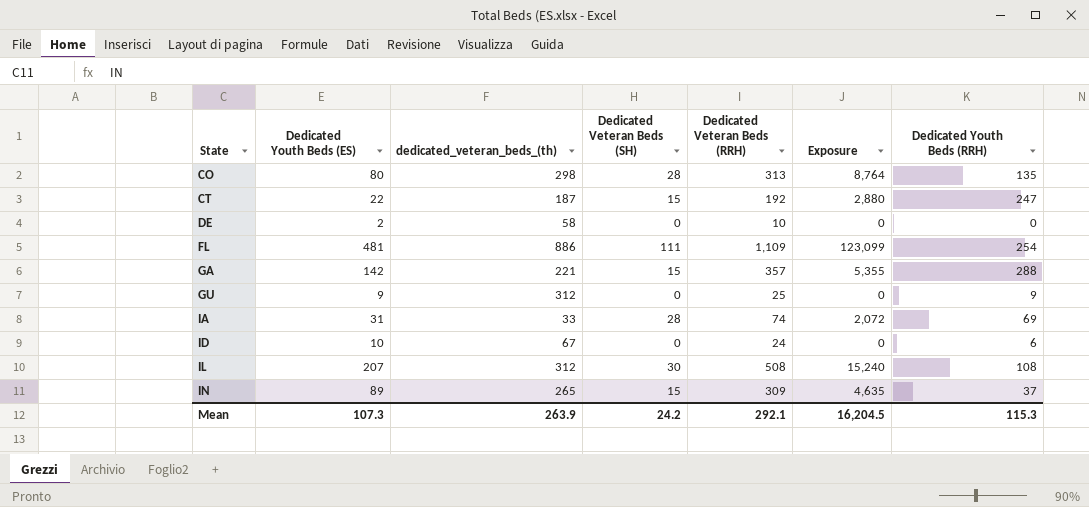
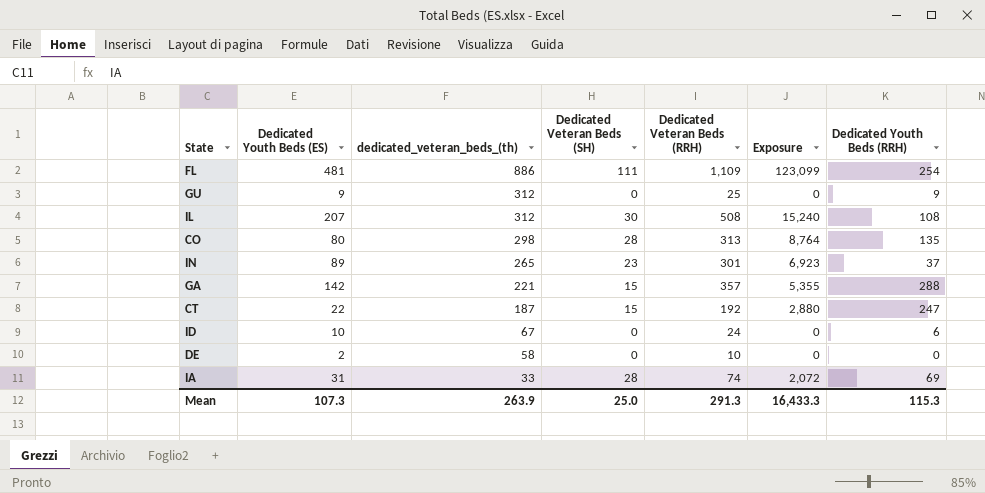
row order: State ascending -> dedicated_veteran_beds_(th) descending
IN | Dedicated Veteran Beds (SH): 15 -> 23
IN | Dedicated Veteran Beds (RRH): 309 -> 301
IN | Exposure: 4,635 -> 6,923
Mean | Dedicated Veteran Beds (SH): 24.2 -> 25.0
Mean | Dedicated Veteran Beds (RRH): 292.1 -> 291.3
Mean | Exposure: 16,204.5 -> 16,433.3

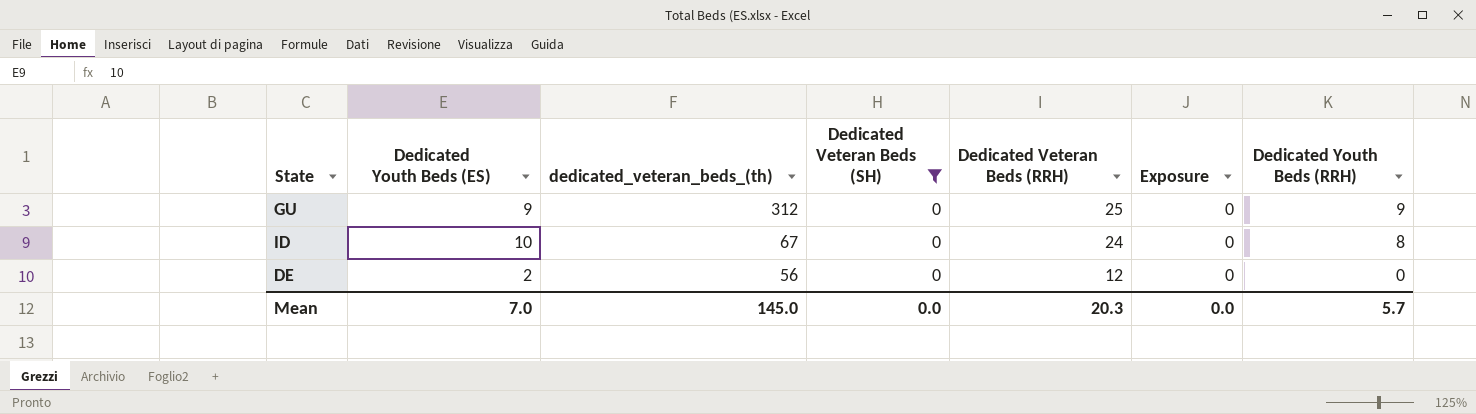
filter: none -> Dedicated Veteran Beds (SH) = 0
ID | Dedicated Youth Beds (RRH): 6 -> 8
DE | dedicated_veteran_beds_(th): 58 -> 56
DE | Dedicated Veteran Beds (RRH): 10 -> 12
Mean | Dedicated Youth Beds (ES): 107.3 -> 7.0
Mean | dedicated_veteran_beds_(th): 263.9 -> 145.0
Mean | Dedicated Veteran Beds (SH): 25.0 -> 0.0
Mean | Dedicated Veteran Beds (RRH): 291.3 -> 20.3
Mean | Exposure: 16,433.3 -> 0.0
Mean | Dedicated Youth Beds (RRH): 115.3 -> 5.7

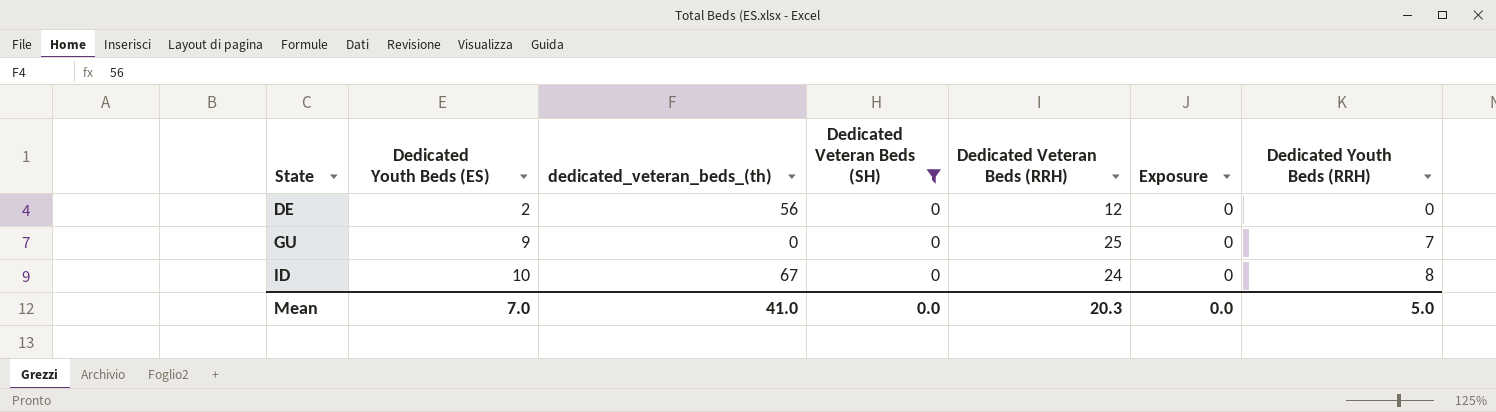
row order: dedicated_veteran_beds_(th) descending -> State ascending
GU | dedicated_veteran_beds_(th): 312 -> 0
GU | Dedicated Youth Beds (RRH): 9 -> 7
Mean | dedicated_veteran_beds_(th): 145.0 -> 41.0
Mean | Dedicated Youth Beds (RRH): 5.7 -> 5.0

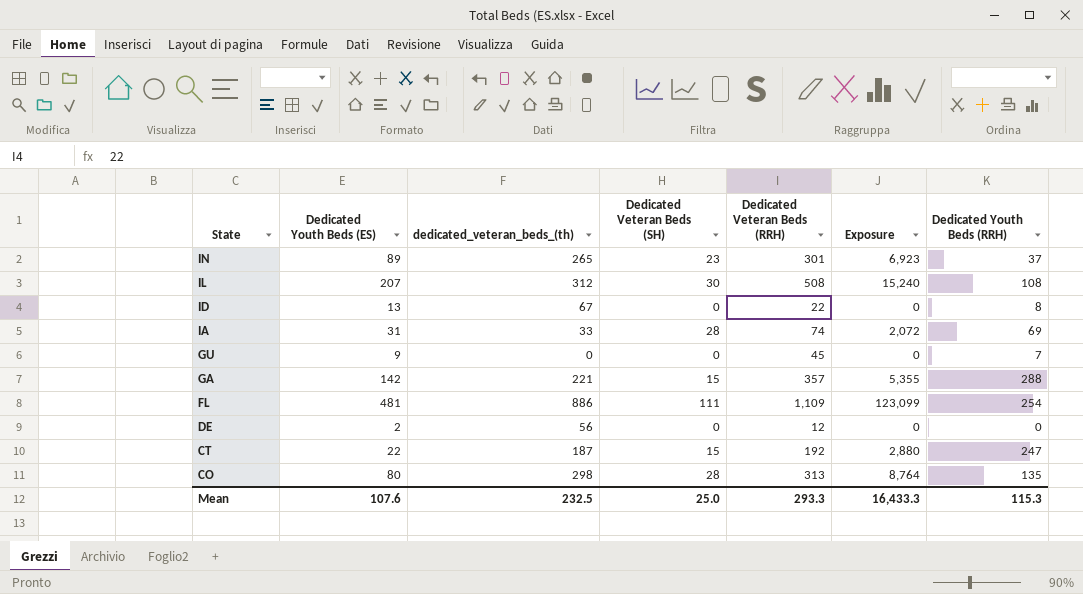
filter: Dedicated Veteran Beds (SH) = 0 -> none
row order: State ascending -> State descending
ID | Dedicated Youth Beds (ES): 10 -> 13
ID | Dedicated Veteran Beds (RRH): 24 -> 22
GU | Dedicated Veteran Beds (RRH): 25 -> 45
Mean | Dedicated Youth Beds (ES): 7.0 -> 107.6
Mean | dedicated_veteran_beds_(th): 41.0 -> 232.5
Mean | Dedicated Veteran Beds (SH): 0.0 -> 25.0
Mean | Dedicated Veteran Beds (RRH): 20.3 -> 293.3
Mean | Exposure: 0.0 -> 16,433.3
Mean | Dedicated Youth Beds (RRH): 5.0 -> 115.3

